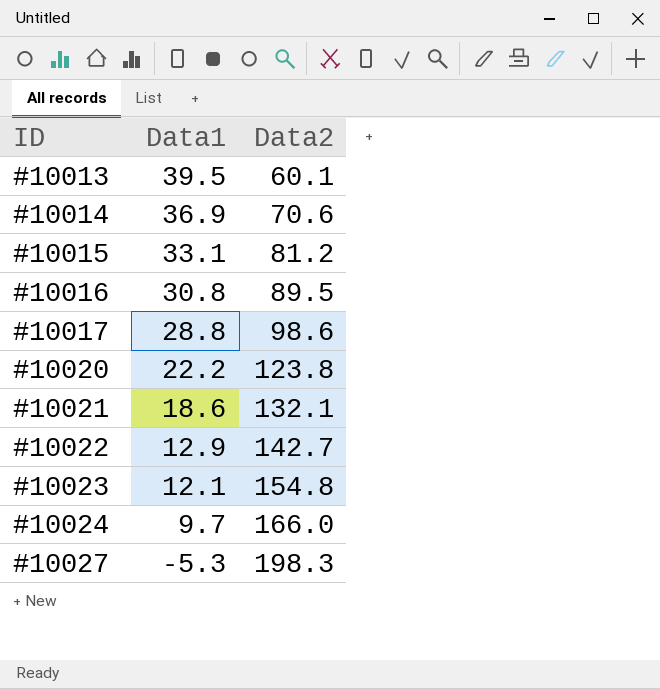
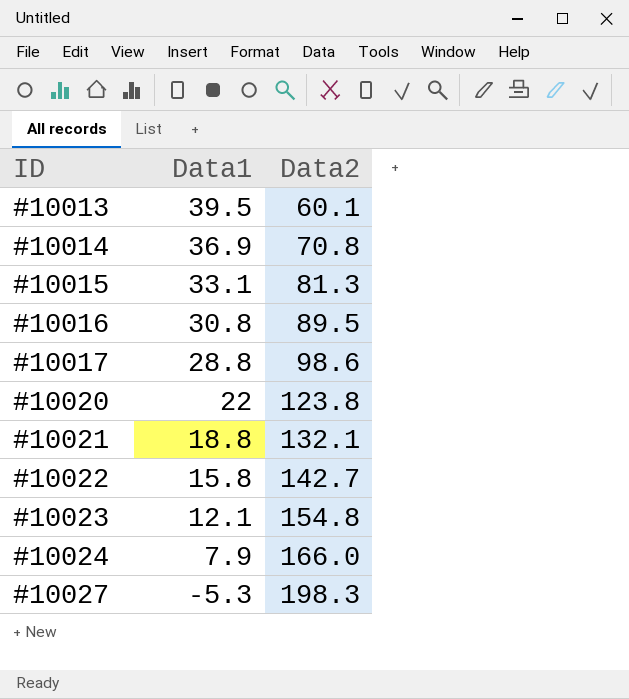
#10014 | Data2: 70.6 -> 70.8
#10015 | Data2: 81.2 -> 81.3
#10020 | Data1: 22.2 -> 22
#10021 | Data1: 18.6 -> 18.8
#10022 | Data1: 12.9 -> 15.8
#10024 | Data1: 9.7 -> 7.9

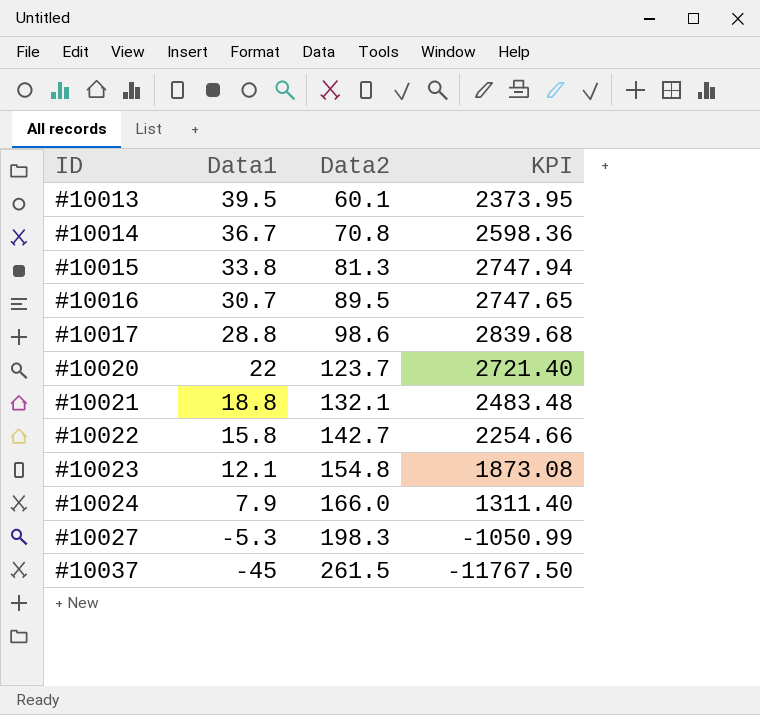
column KPI | formula: none -> [Data1] * [Data2]
#10014 | Data1: 36.9 -> 36.7
#10015 | Data1: 33.1 -> 33.8
#10016 | Data1: 30.8 -> 30.7
#10020 | Data2: 123.8 -> 123.7
row #10037: none -> -45 | 261.5 | -11767.50

